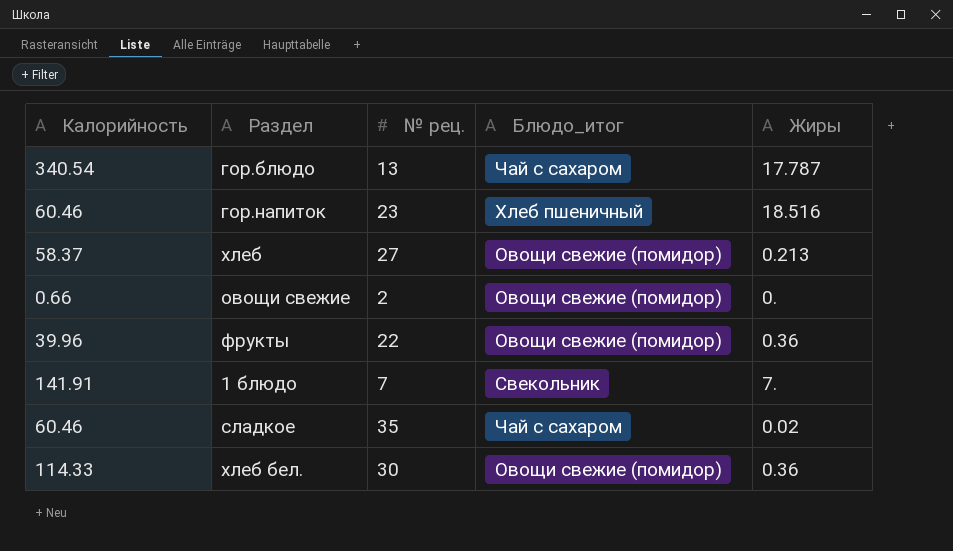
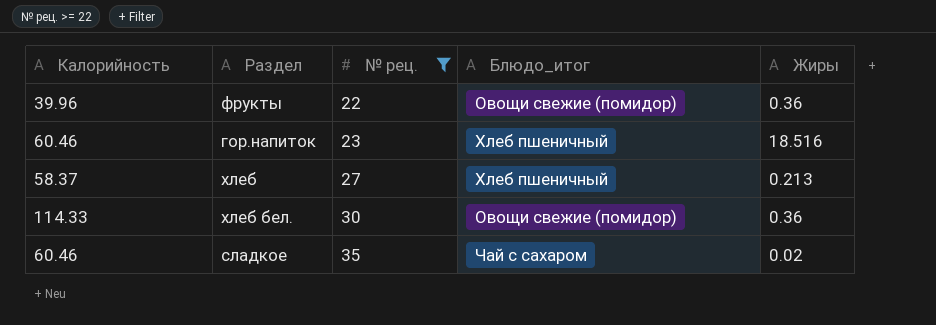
filter: none -> № рец. >= 22
row order: none -> № рец. ascending
хлеб | Блюдо_итог: Овощи свежие (помидор) -> Хлеб пшеничный

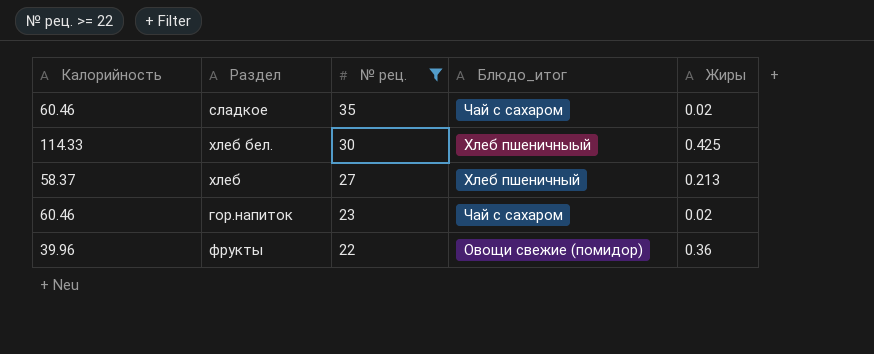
row order: № рец. ascending -> № рец. descending
хлеб бел. | Блюдо_итог: Овощи свежие (помидор) -> Хлеб пшеничныый
хлеб бел. | Жиры: 0.36 -> 0.425
гор.напиток | Блюдо_итог: Хлеб пшеничный -> Чай с сахаром
гор.напиток | Жиры: 18.516 -> 0.02

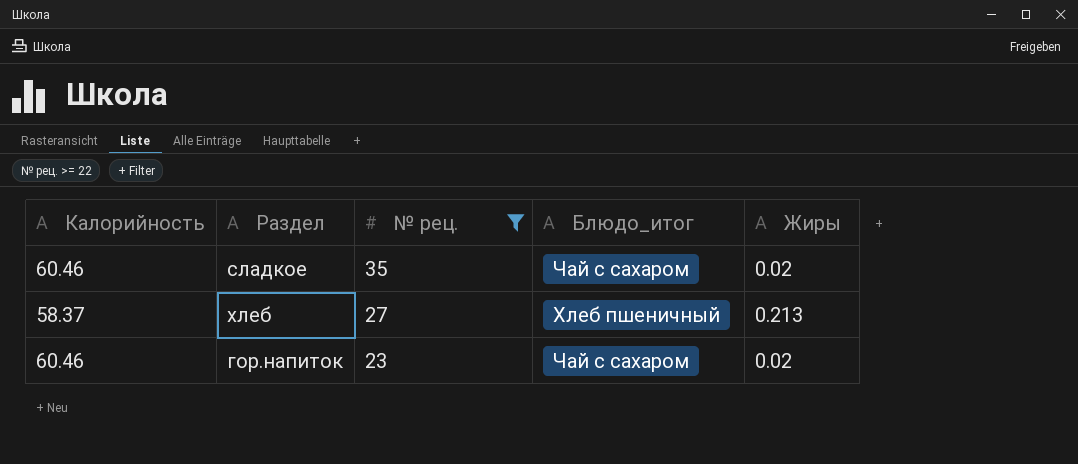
row хлеб бел.: 114.33 | 30 | Хлеб пшеничныый | 0.425 -> none
row фрукты: 39.96 | 22 | Овощи свежие (помидор) | 0.36 -> none

